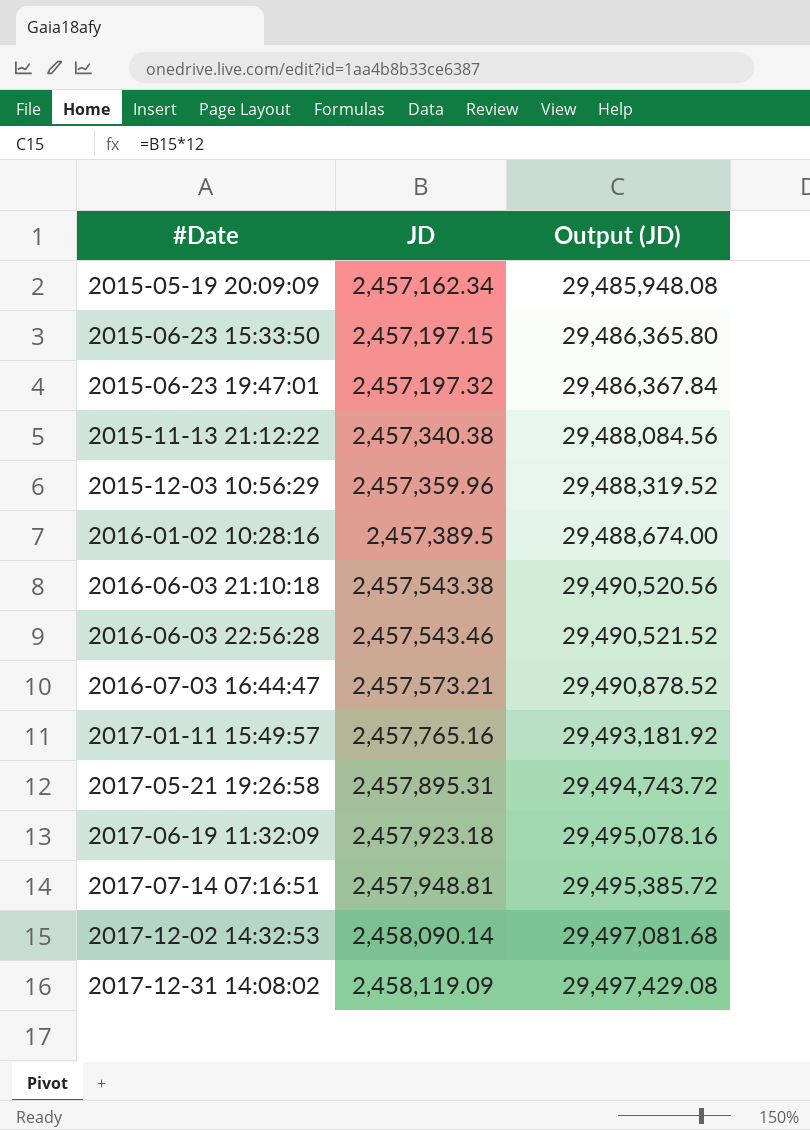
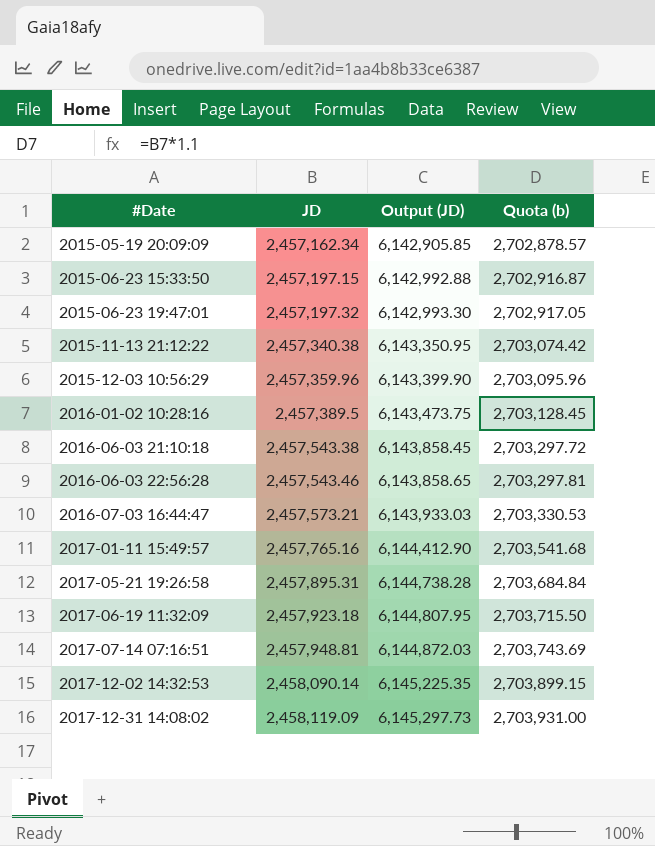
column Output (JD) | formula: [JD] * 12 -> [JD] * 2.5
column Quota (b) | formula: none -> [JD] * 1.1

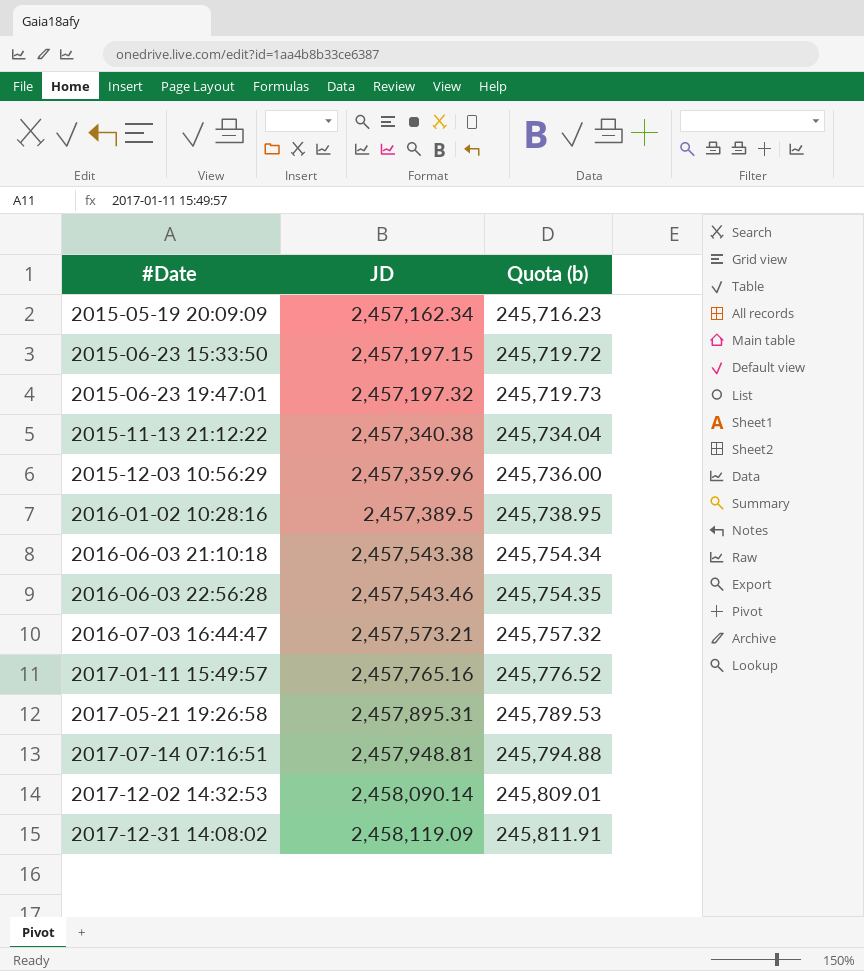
column Output (JD) | formula: [JD] * 2.5 -> none
column Quota (b) | formula: [JD] * 1.1 -> [JD] * 0.1
row 2017-06-19 11:32:09: 2,457,923.18 | 6,144,807.95 | 2,703,715.50 -> none

